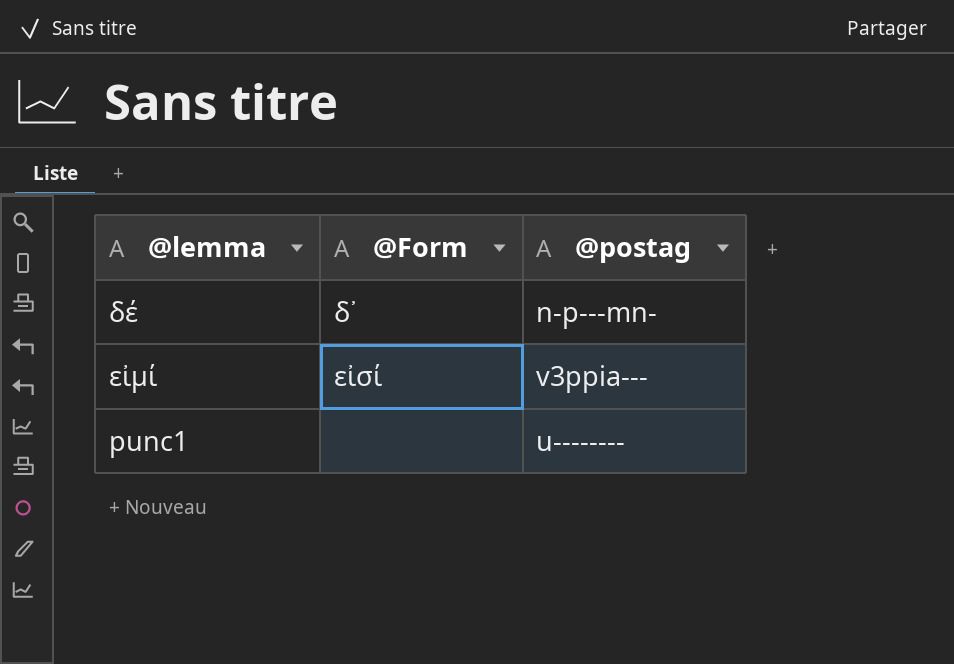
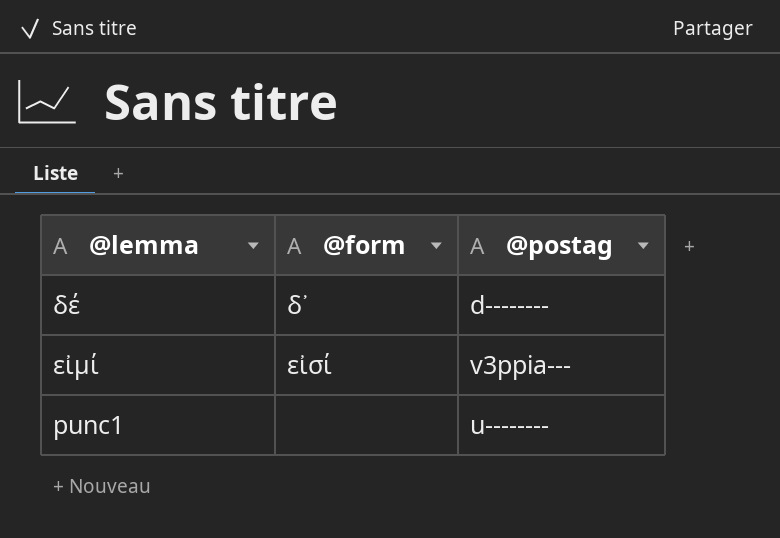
column name: @Form -> @form
δέ | @postag: n-p---mn- -> d--------

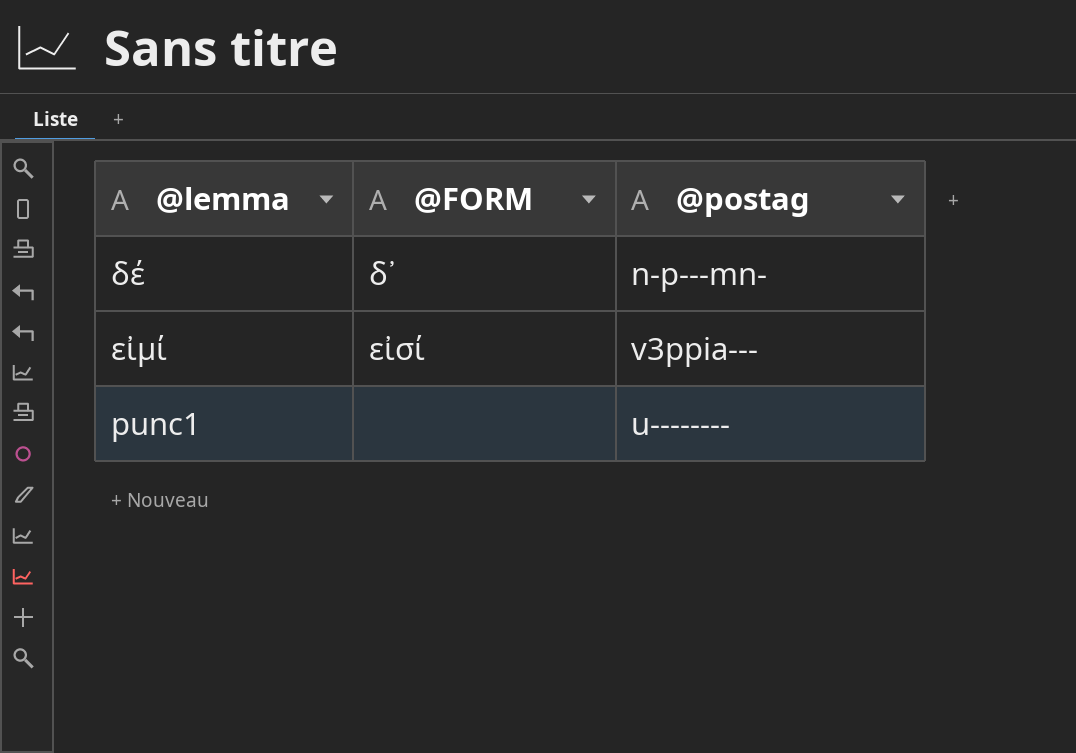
column name: @form -> @FORM
δέ | @postag: d-------- -> n-p---mn-

